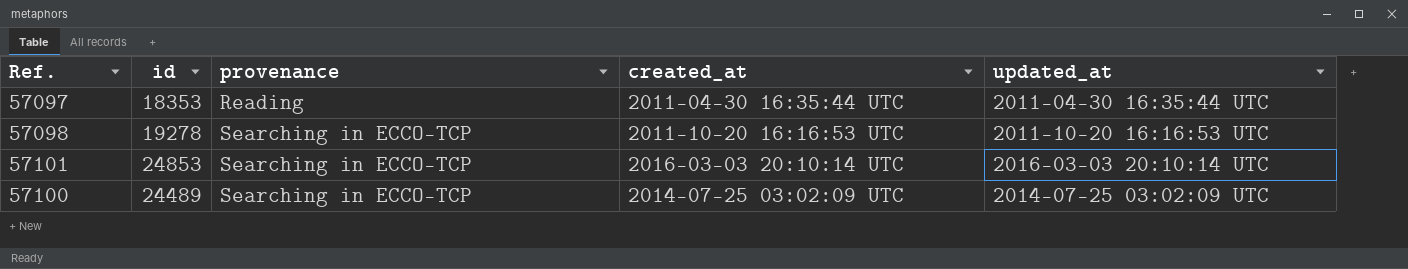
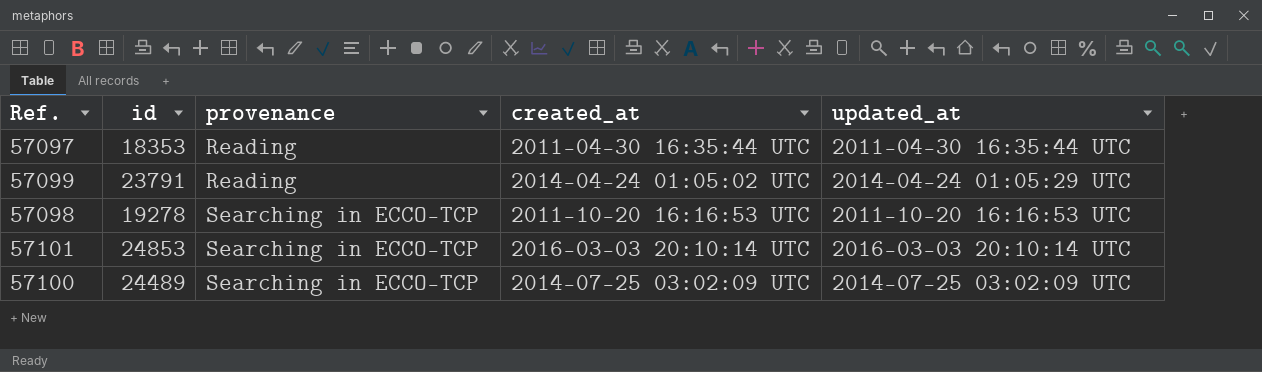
row 57099: none -> 23791 | Reading | 2014-04-24 01:05:02 UTC | 2014-04-24 01:05:29 UTC

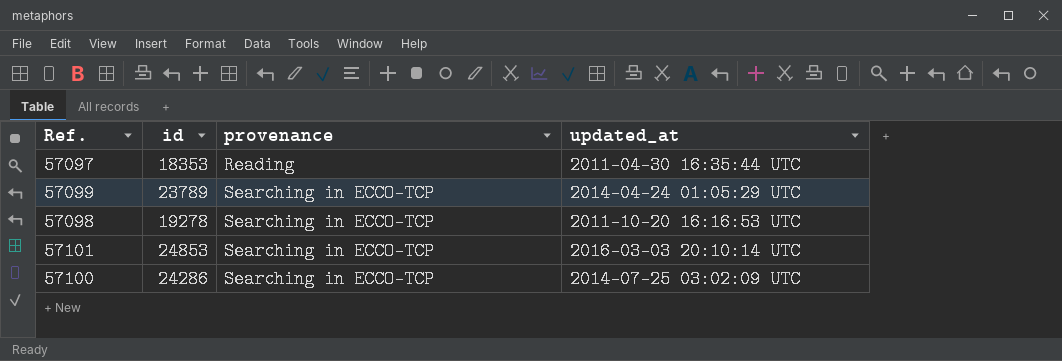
column created_at | position: 4 -> none
57099 | id: 23791 -> 23789
57099 | provenance: Reading -> Searching in ECCO-TCP
57100 | id: 24489 -> 24286

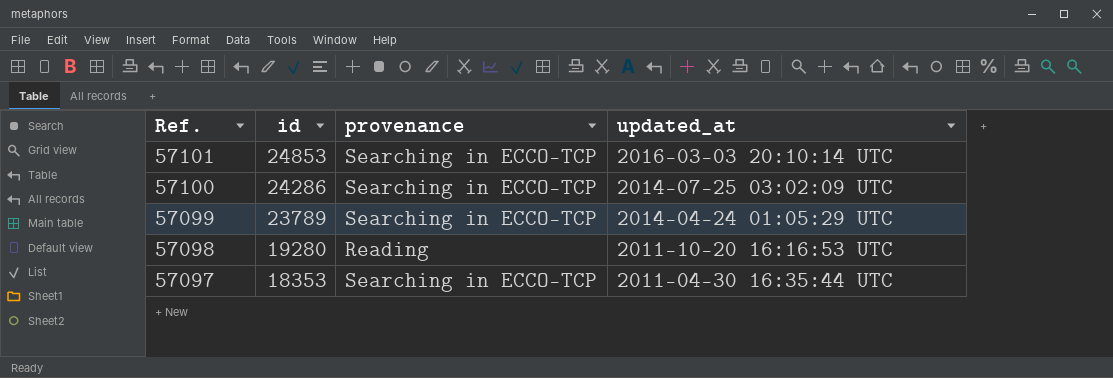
row order: provenance ascending -> Ref. descending
57098 | id: 19278 -> 19280
57098 | provenance: Searching in ECCO-TCP -> Reading
57097 | provenance: Reading -> Searching in ECCO-TCP

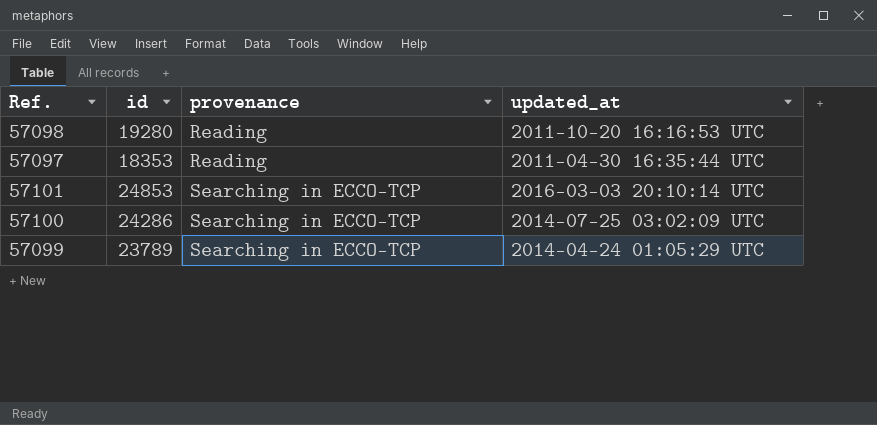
row order: Ref. descending -> provenance ascending
57097 | provenance: Searching in ECCO-TCP -> Reading

